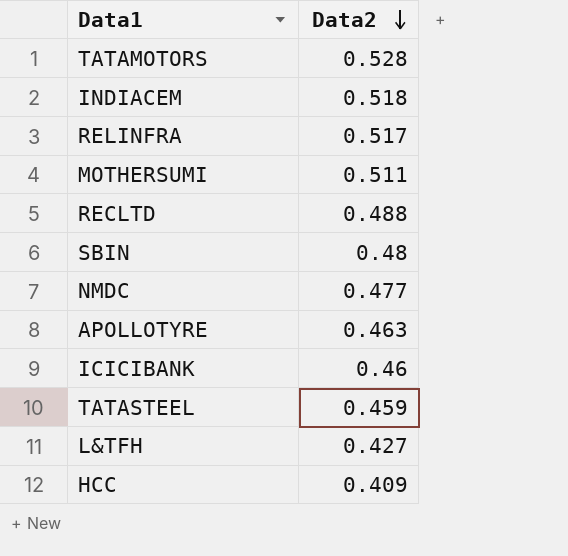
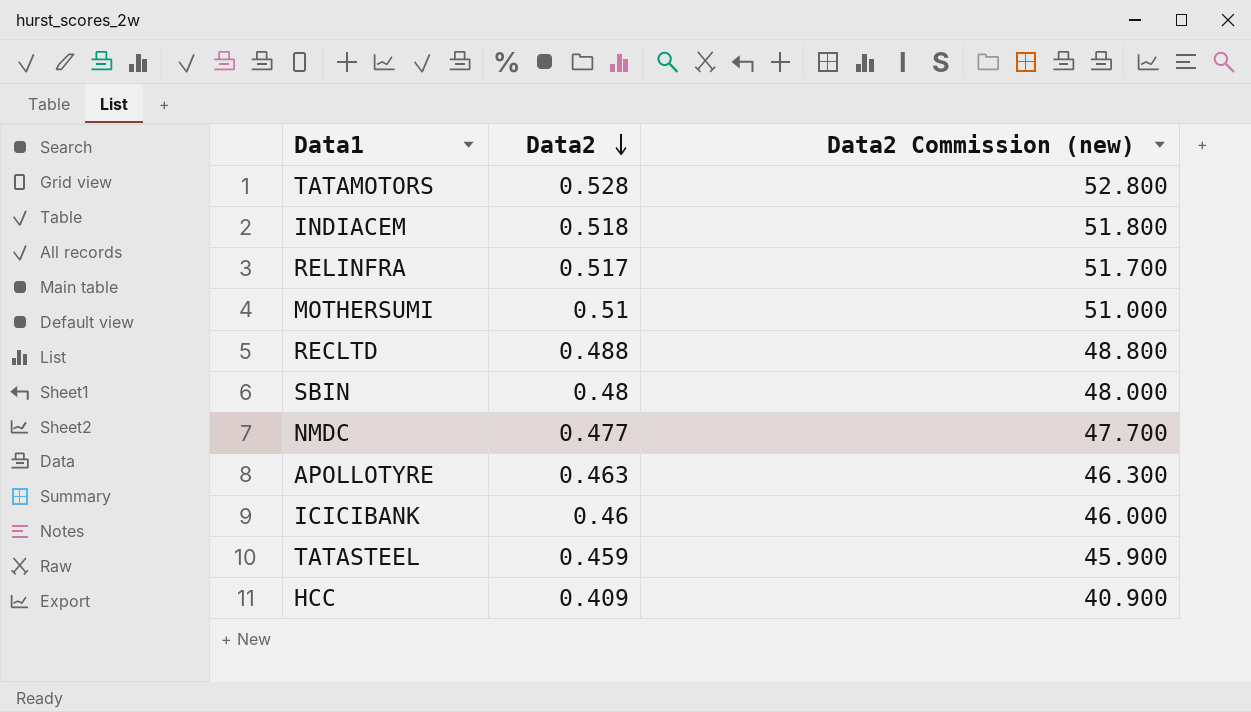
column Data2 Commission (new) | formula: none -> [Data2] * 100
row L&TFH: 0.427 -> none
MOTHERSUMI | Data2: 0.511 -> 0.51

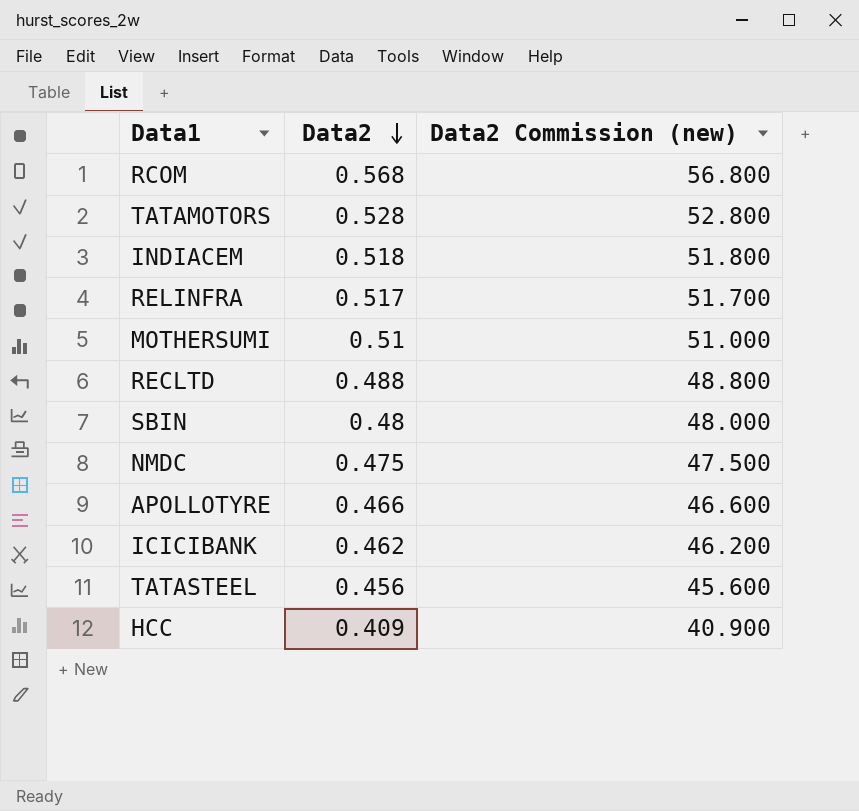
row RCOM: none -> 0.568 | 56.800
NMDC | Data2: 0.477 -> 0.475
NMDC | Data2 Commission (new): 47.700 -> 47.500
APOLLOTYRE | Data2: 0.463 -> 0.466
APOLLOTYRE | Data2 Commission (new): 46.300 -> 46.600
ICICIBANK | Data2: 0.46 -> 0.462
ICICIBANK | Data2 Commission (new): 46.000 -> 46.200
TATASTEEL | Data2: 0.459 -> 0.456
TATASTEEL | Data2 Commission (new): 45.900 -> 45.600

